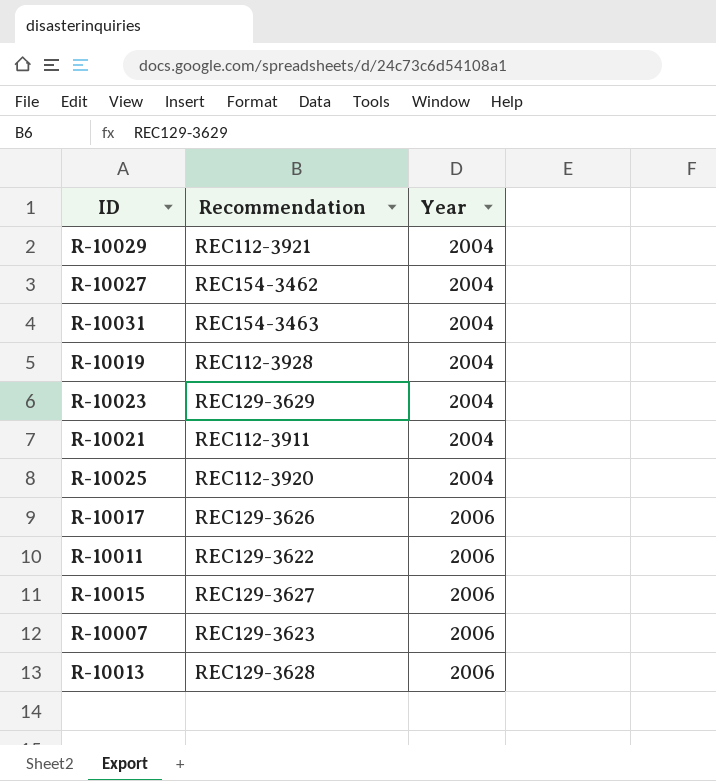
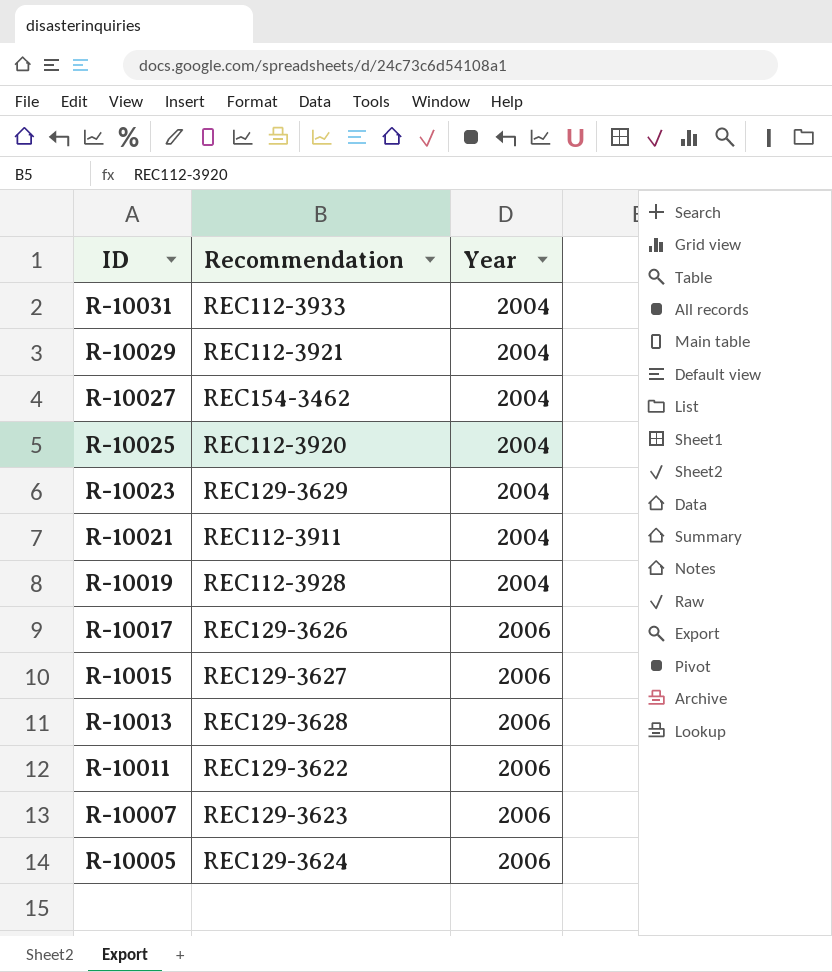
row order: Year ascending -> ID descending
R-10031 | Recommendation: REC154-3463 -> REC112-3933
row R-10005: none -> REC129-3624 | 2006

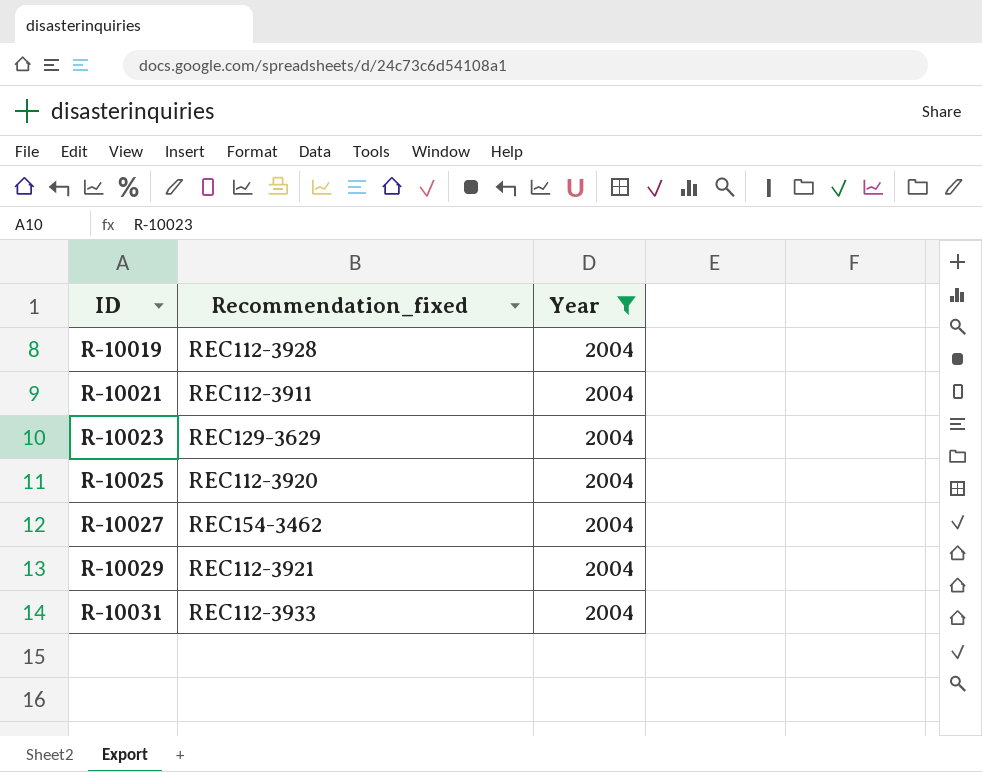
filter: none -> Year = 2004
row order: ID descending -> ID ascending
column name: Recommendation -> Recommendation_fixed

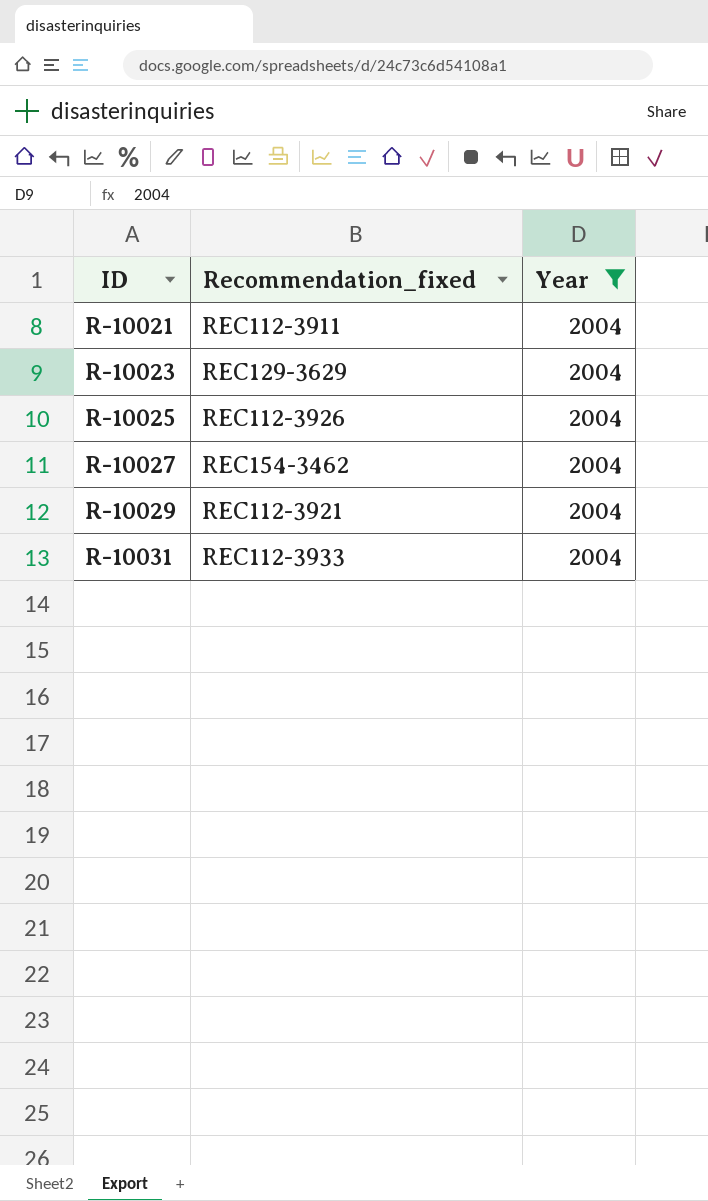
row R-10019: REC112-3928 | 2004 -> none
R-10025 | Recommendation_fixed: REC112-3920 -> REC112-3926

